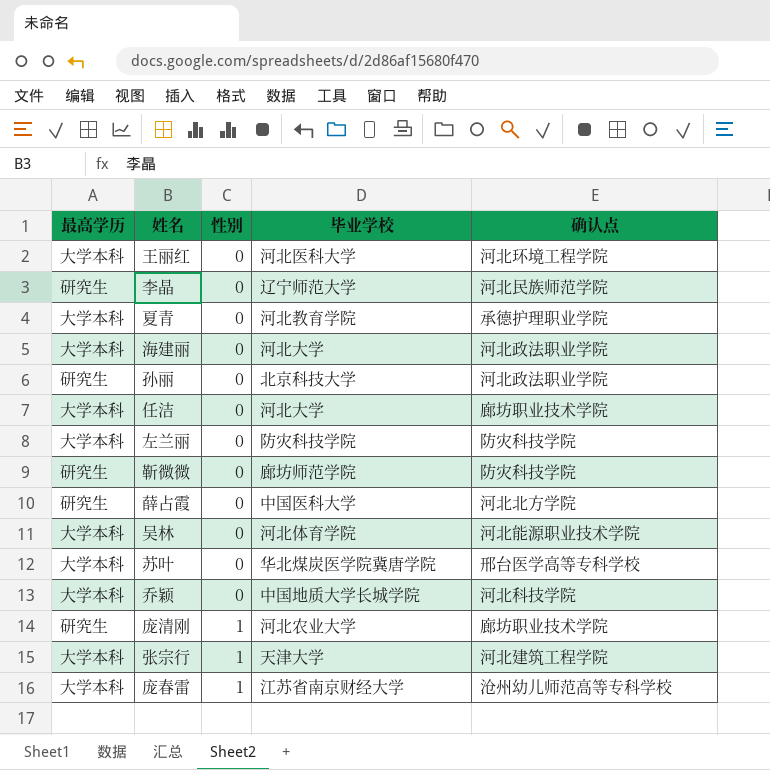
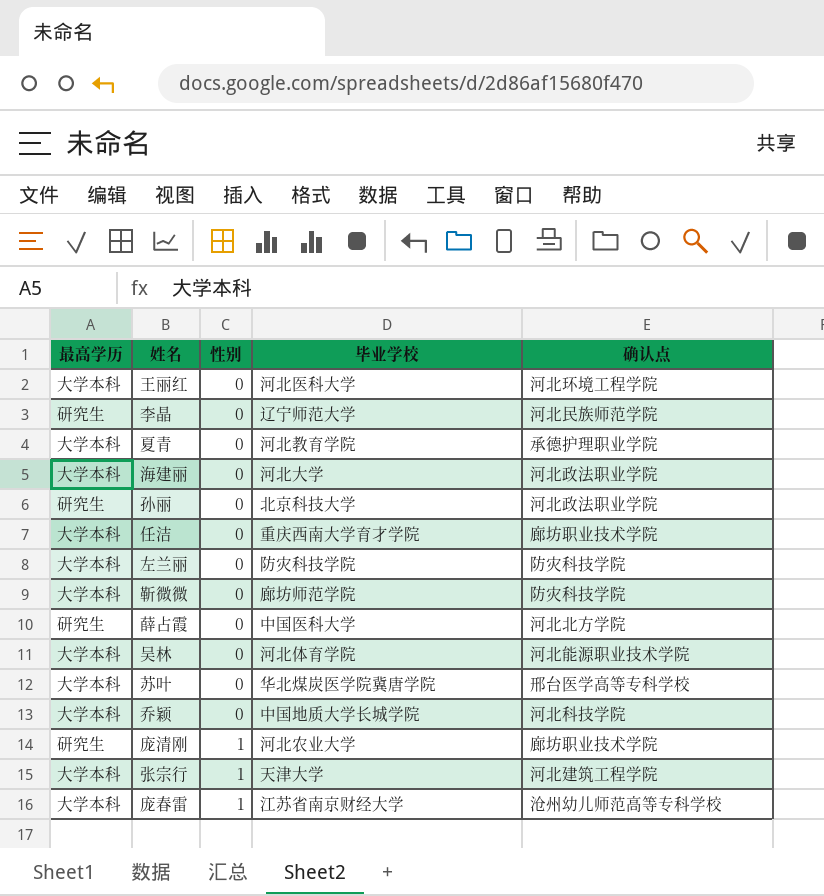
任洁 | 毕业学校: 河北大学 -> 重庆西南大学育才学院
靳微微 | 最高学历: 研究生 -> 大学本科

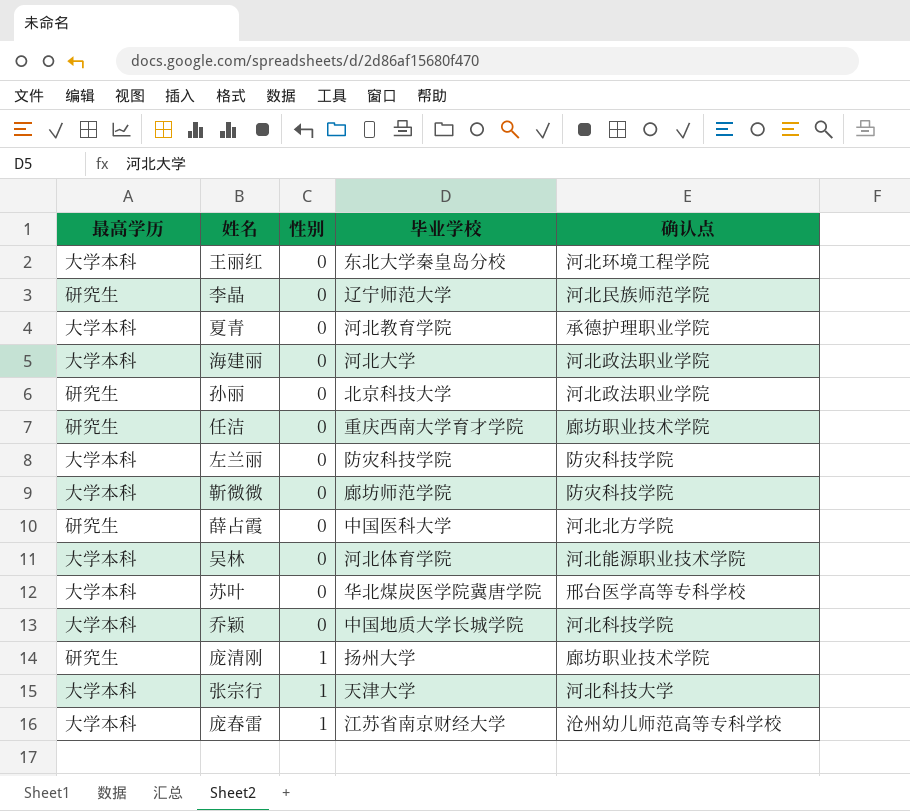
王丽红 | 毕业学校: 河北医科大学 -> 东北大学秦皇岛分校
任洁 | 最高学历: 大学本科 -> 研究生
庞清刚 | 毕业学校: 河北农业大学 -> 扬州大学
张宗行 | 确认点: 河北建筑工程学院 -> 河北科技大学

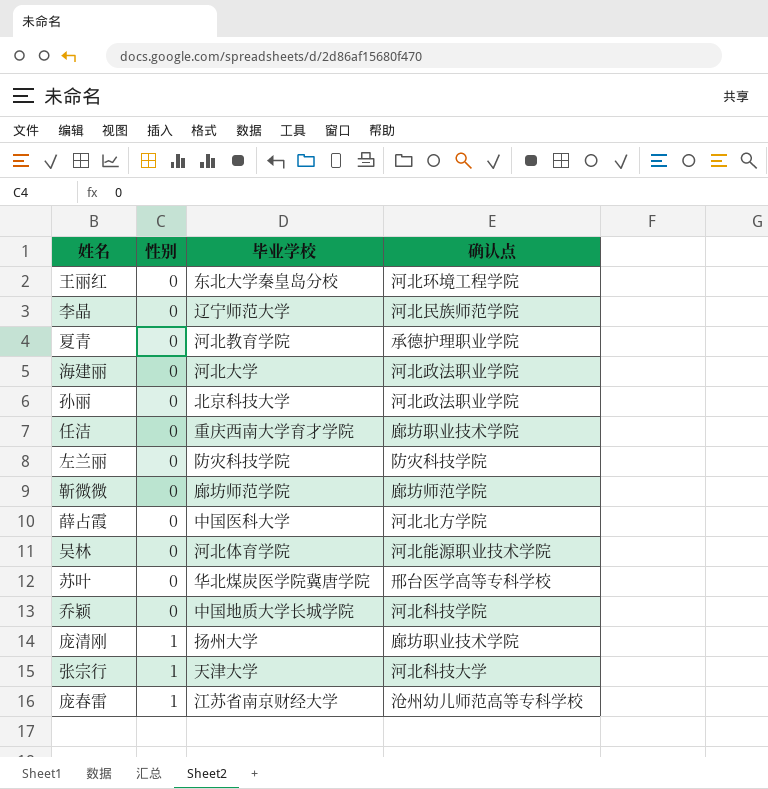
column 最高学历 | position: 1 -> none
靳微微 | 确认点: 防灾科技学院 -> 廊坊师范学院

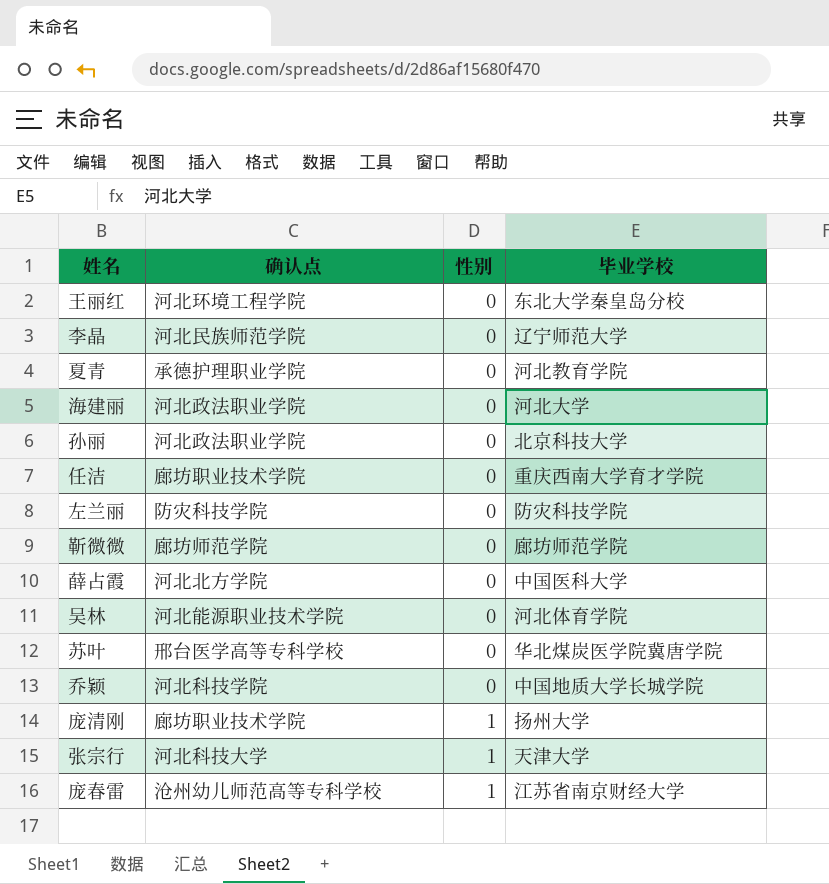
column 确认点 | position: 4 -> 2

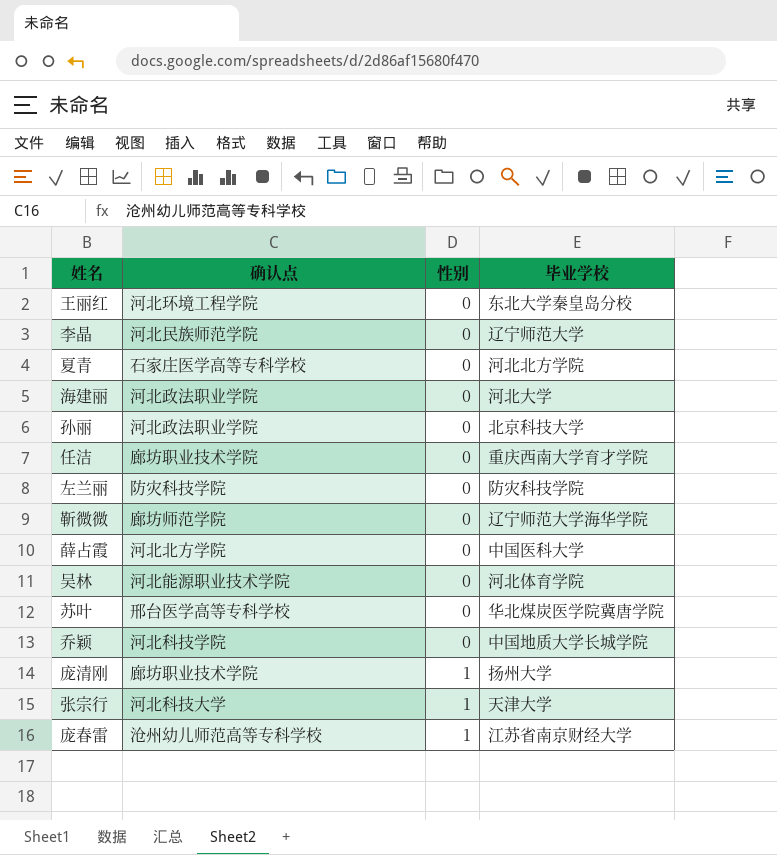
夏青 | 确认点: 承德护理职业学院 -> 石家庄医学高等专科学校
夏青 | 毕业学校: 河北教育学院 -> 河北北方学院
靳微微 | 毕业学校: 廊坊师范学院 -> 辽宁师范大学海华学院

